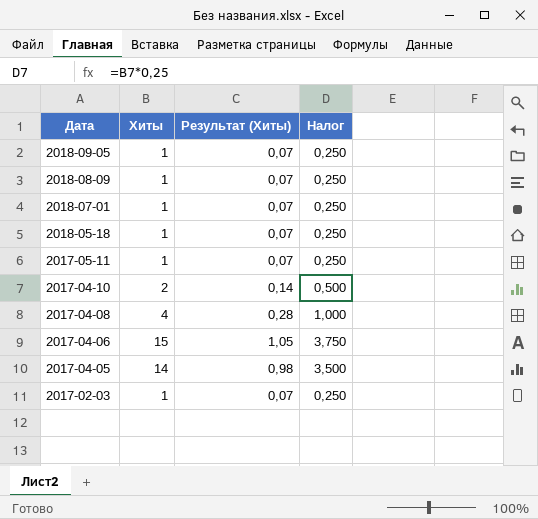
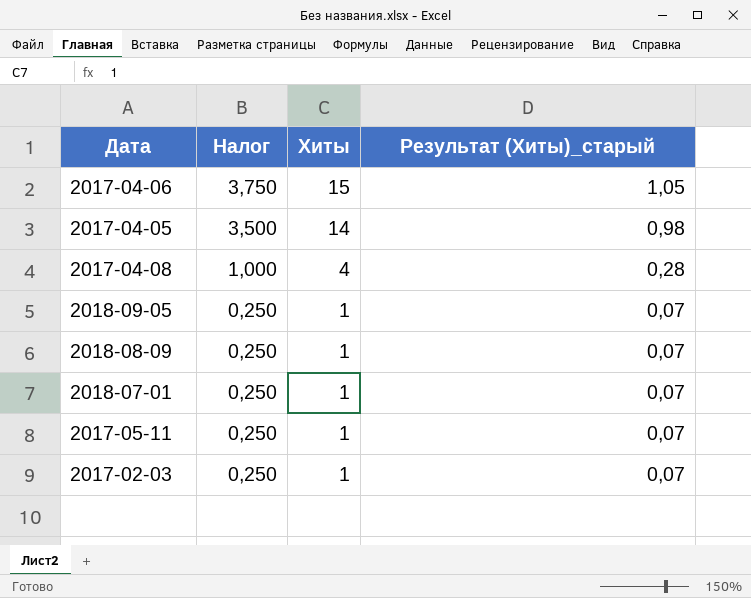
row order: Дата descending -> Налог descending
column Налог | position: 4 -> 2
column name: Результат (Хиты) -> Результат (Хиты)_старый
row 2018-05-18: 1 | 0,07 | 0,250 -> none
row 2017-04-10: 2 | 0,14 | 0,500 -> none

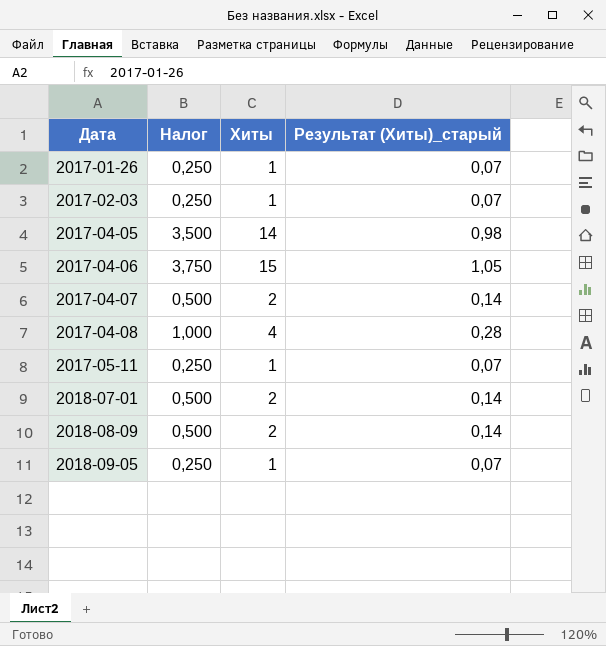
row order: Налог descending -> Дата ascending
row 2017-01-26: none -> 0,250 | 1 | 0,07
row 2017-04-07: none -> 0,500 | 2 | 0,14
2018-07-01 | Налог: 0,250 -> 0,500
2018-07-01 | Хиты: 1 -> 2
2018-07-01 | Результат (Хиты)_старый: 0,07 -> 0,14
2018-08-09 | Налог: 0,250 -> 0,500
2018-08-09 | Хиты: 1 -> 2
2018-08-09 | Результат (Хиты)_старый: 0,07 -> 0,14

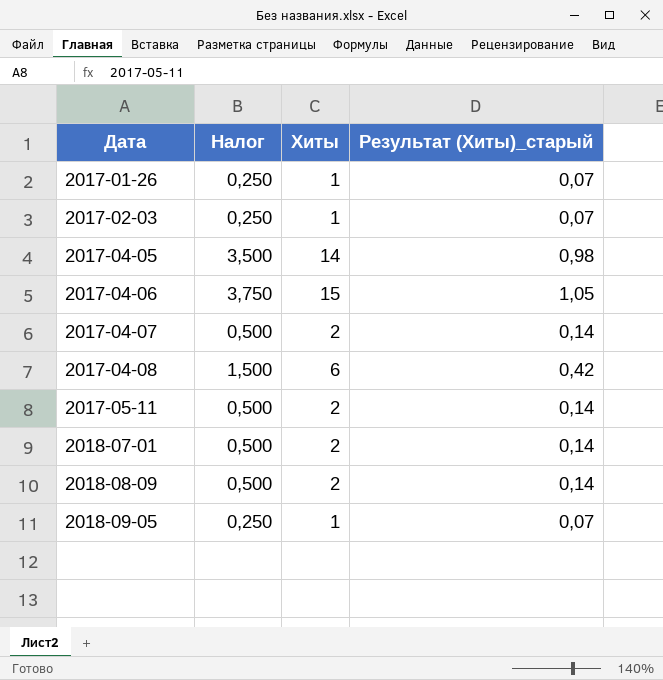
2017-04-08 | Налог: 1,000 -> 1,500
2017-04-08 | Хиты: 4 -> 6
2017-04-08 | Результат (Хиты)_старый: 0,28 -> 0,42
2017-05-11 | Налог: 0,250 -> 0,500
2017-05-11 | Хиты: 1 -> 2
2017-05-11 | Результат (Хиты)_старый: 0,07 -> 0,14

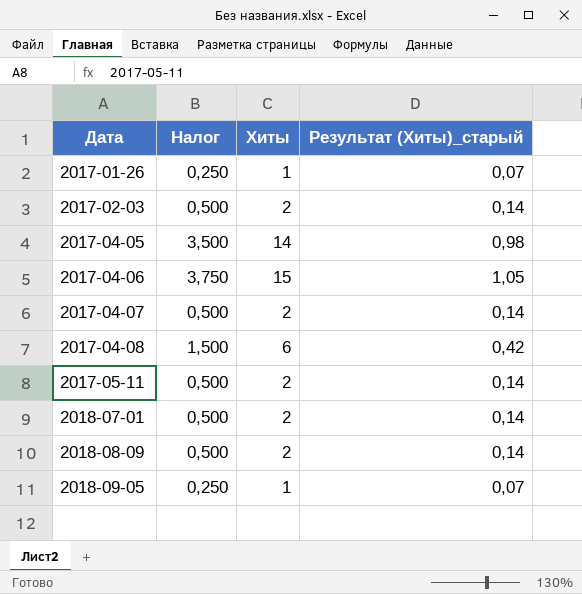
2017-02-03 | Налог: 0,250 -> 0,500
2017-02-03 | Хиты: 1 -> 2
2017-02-03 | Результат (Хиты)_старый: 0,07 -> 0,14

